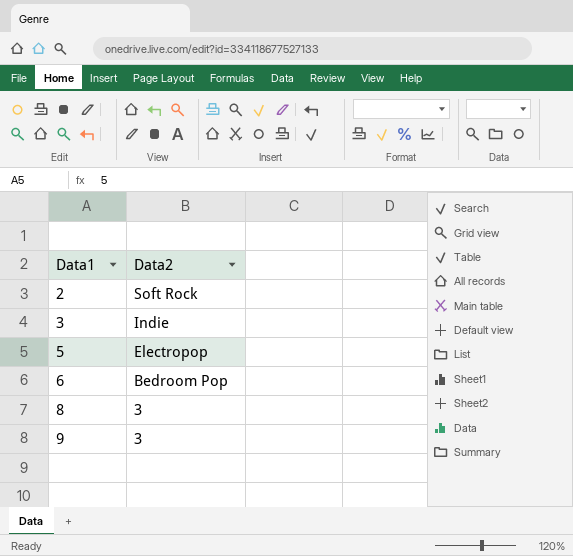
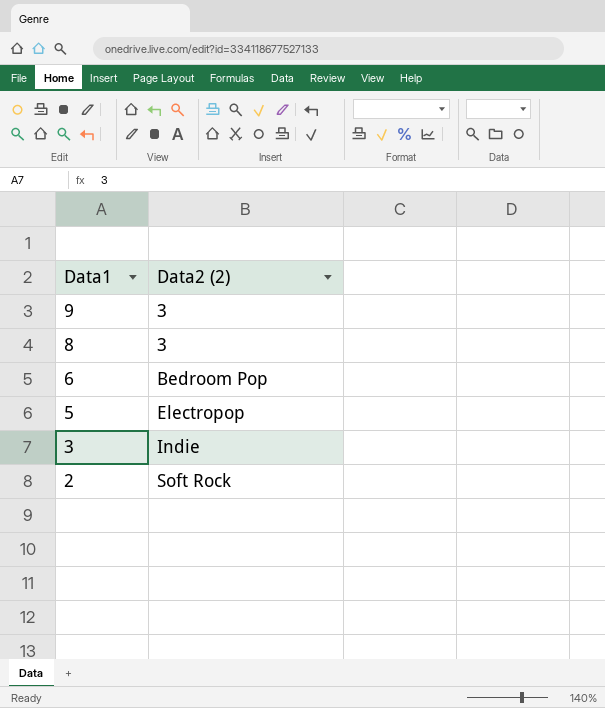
row order: Data1 ascending -> Data1 descending
column name: Data2 -> Data2 (2)

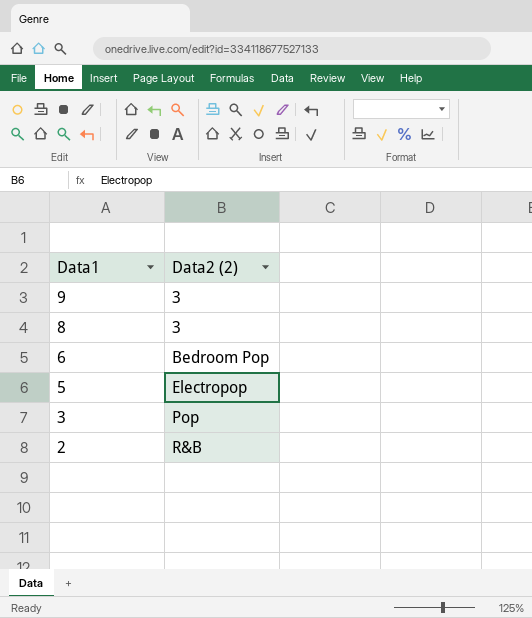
3 | Data2 (2): Indie -> Pop
2 | Data2 (2): Soft Rock -> R&B

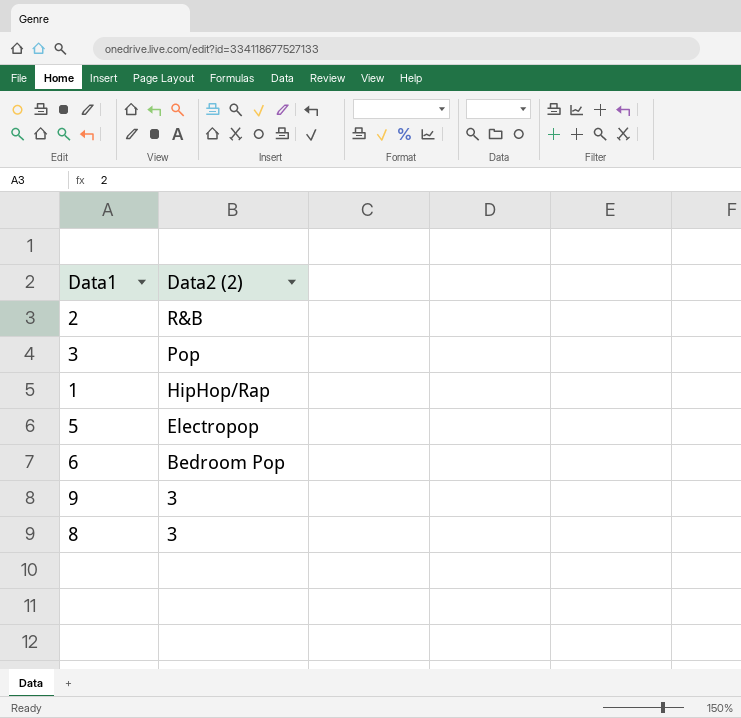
row order: Data1 descending -> Data2 (2) descending
row 1: none -> HipHop/Rap

